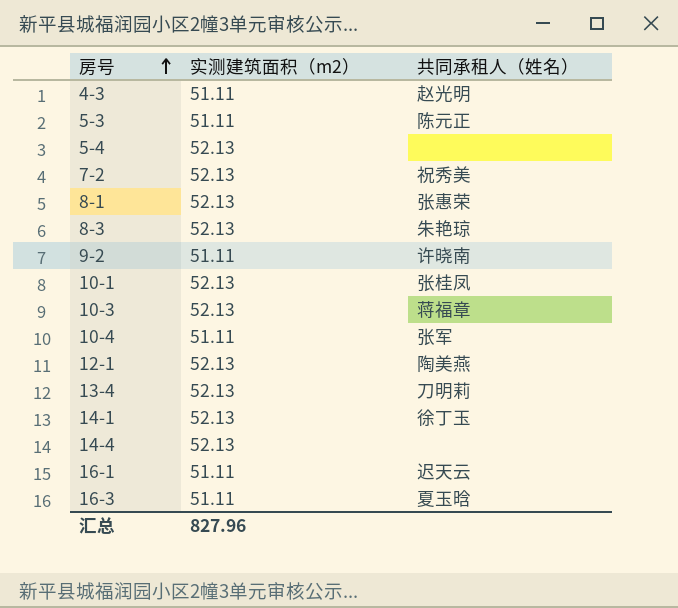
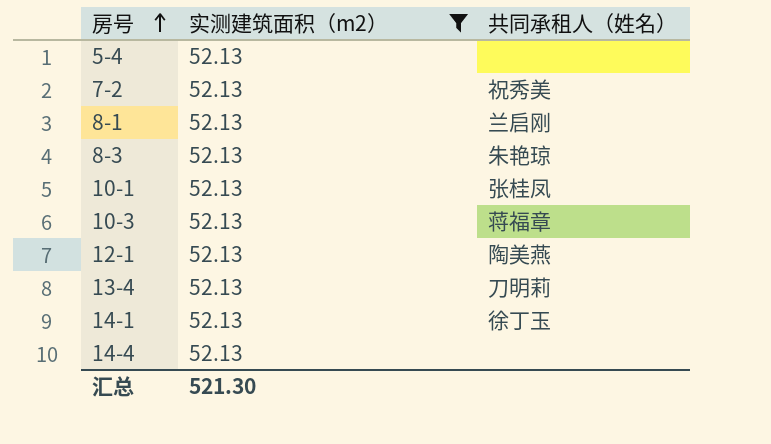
filter: none -> 实测建筑面积（m2） = 52.13
8-1 | 共同承租人（姓名）: 张惠荣 -> 兰启刚
汇总 | 实测建筑面积（m2）: 827.96 -> 521.30

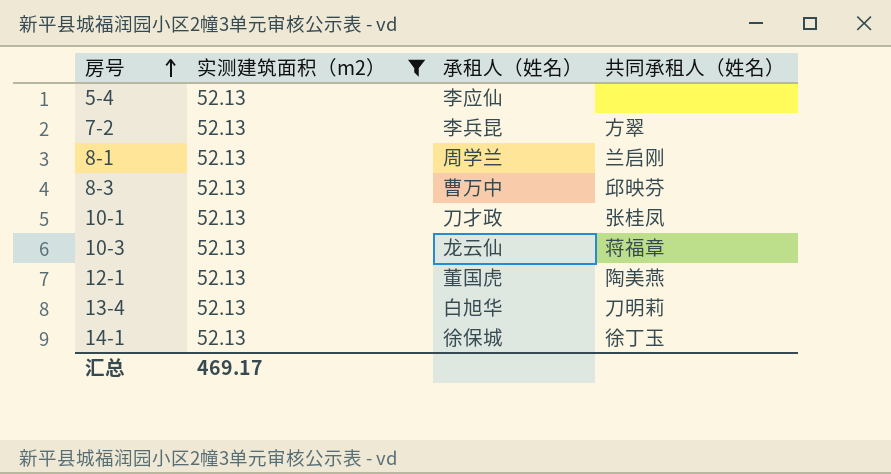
column 承租人（姓名） | position: none -> 3
row 14-4: 52.13 | none -> none
7-2 | 共同承租人（姓名）: 祝秀美 -> 方翠
8-3 | 共同承租人（姓名）: 朱艳琼 -> 邱映芬
汇总 | 实测建筑面积（m2）: 521.30 -> 469.17

